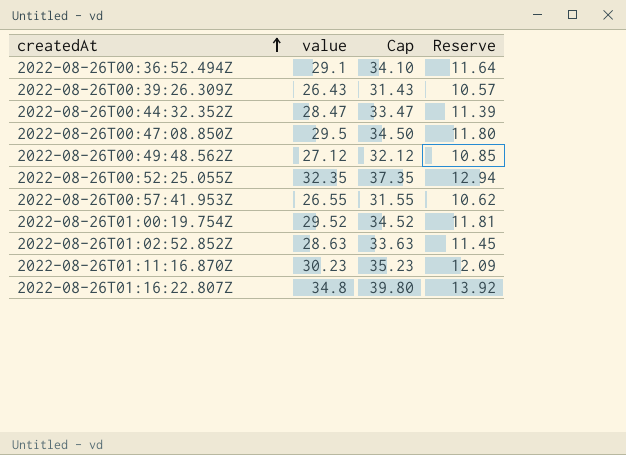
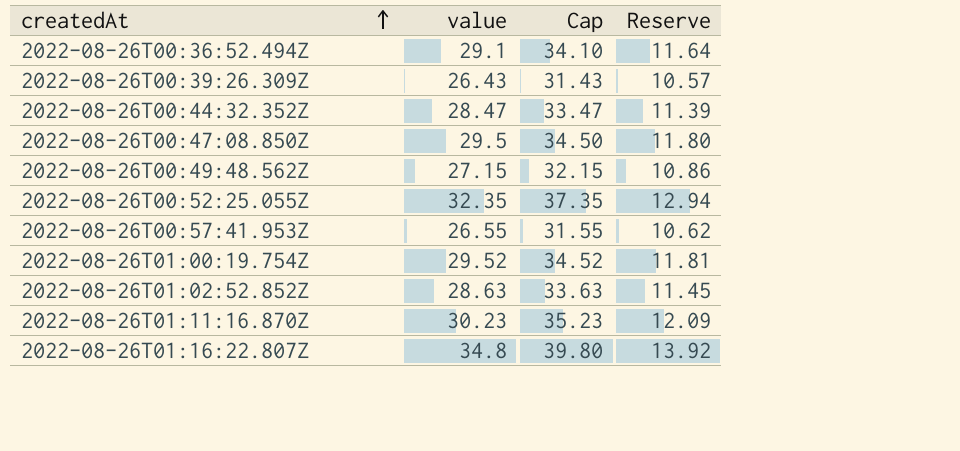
2022-08-26T00:49:48.562Z | value: 27.12 -> 27.15
2022-08-26T00:49:48.562Z | Cap: 32.12 -> 32.15
2022-08-26T00:49:48.562Z | Reserve: 10.85 -> 10.86

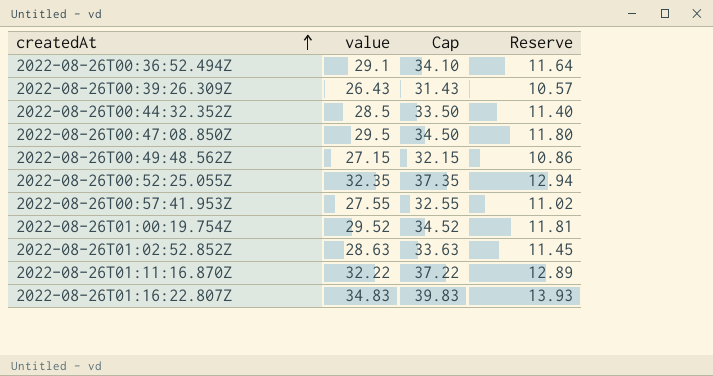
2022-08-26T00:44:32.352Z | value: 28.47 -> 28.5
2022-08-26T00:44:32.352Z | Cap: 33.47 -> 33.50
2022-08-26T00:44:32.352Z | Reserve: 11.39 -> 11.40
2022-08-26T00:57:41.953Z | value: 26.55 -> 27.55
2022-08-26T00:57:41.953Z | Cap: 31.55 -> 32.55
2022-08-26T00:57:41.953Z | Reserve: 10.62 -> 11.02
2022-08-26T01:11:16.870Z | value: 30.23 -> 32.22
2022-08-26T01:11:16.870Z | Cap: 35.23 -> 37.22
2022-08-26T01:11:16.870Z | Reserve: 12.09 -> 12.89
2022-08-26T01:16:22.807Z | value: 34.8 -> 34.83
2022-08-26T01:16:22.807Z | Cap: 39.80 -> 39.83
2022-08-26T01:16:22.807Z | Reserve: 13.92 -> 13.93

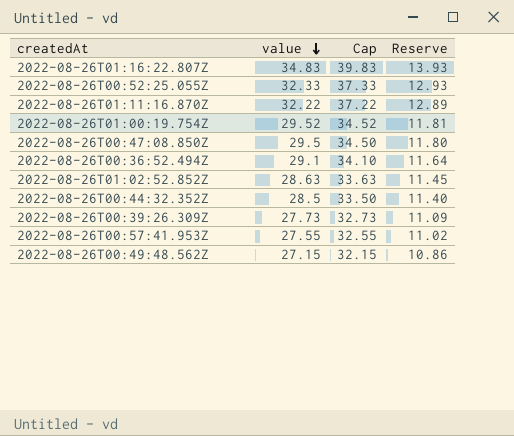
row order: createdAt ascending -> value descending
2022-08-26T00:52:25.055Z | value: 32.35 -> 32.33
2022-08-26T00:52:25.055Z | Cap: 37.35 -> 37.33
2022-08-26T00:52:25.055Z | Reserve: 12.94 -> 12.93
2022-08-26T00:39:26.309Z | value: 26.43 -> 27.73
2022-08-26T00:39:26.309Z | Cap: 31.43 -> 32.73
2022-08-26T00:39:26.309Z | Reserve: 10.57 -> 11.09

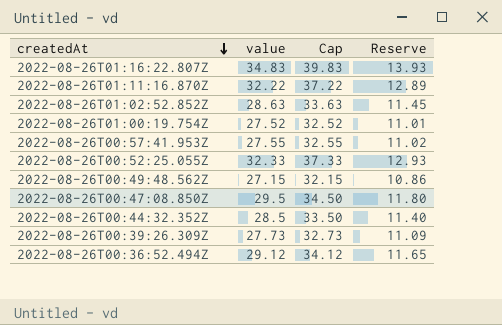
row order: value descending -> createdAt descending
2022-08-26T01:00:19.754Z | value: 29.52 -> 27.52
2022-08-26T01:00:19.754Z | Cap: 34.52 -> 32.52
2022-08-26T01:00:19.754Z | Reserve: 11.81 -> 11.01
2022-08-26T00:36:52.494Z | value: 29.1 -> 29.12
2022-08-26T00:36:52.494Z | Cap: 34.10 -> 34.12
2022-08-26T00:36:52.494Z | Reserve: 11.64 -> 11.65

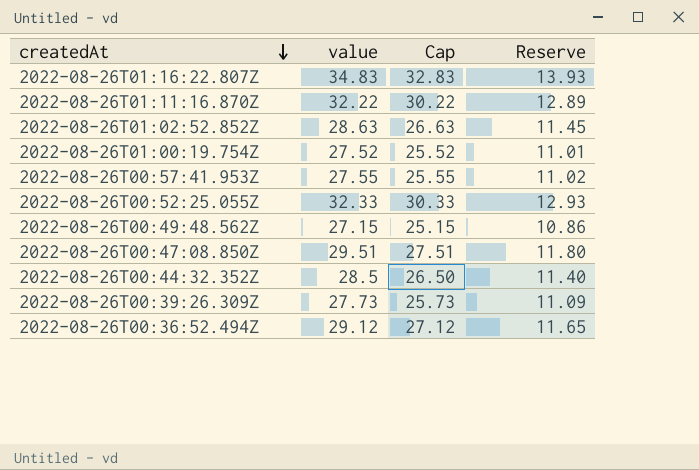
column Cap | formula: [value] + 5 -> [value] - 2
2022-08-26T00:47:08.850Z | value: 29.5 -> 29.51

